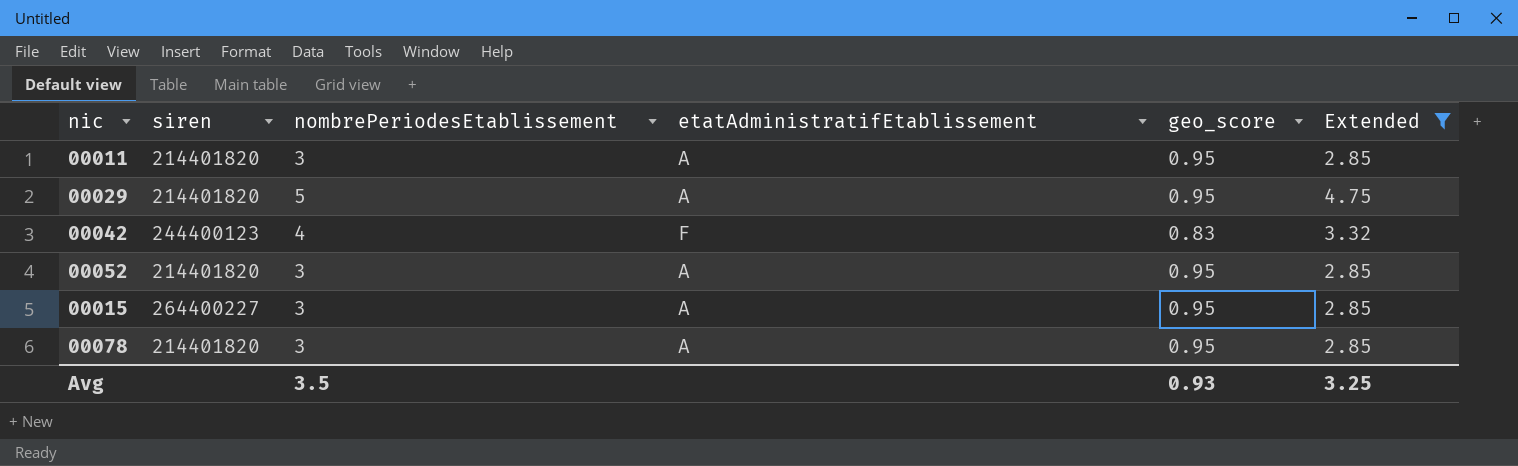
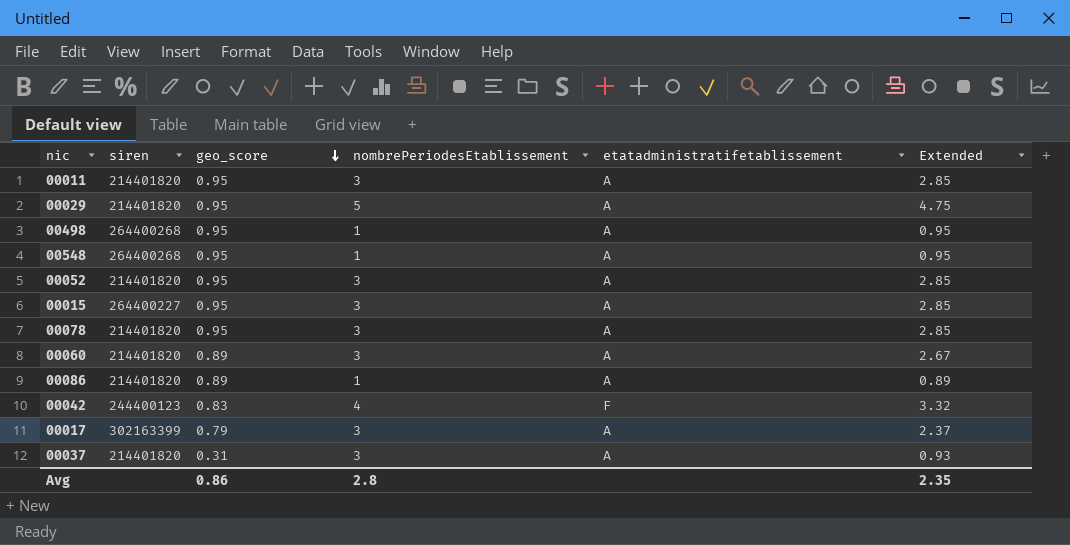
filter: Extended >= 2.85 -> none
row order: none -> geo_score descending
column geo_score | position: 5 -> 3
column name: etatAdministratifEtablissement -> etatadministratifetablissement
Avg | geo_score: 0.93 -> 0.86
Avg | nombrePeriodesEtablissement: 3.5 -> 2.8
Avg | Extended: 3.25 -> 2.35

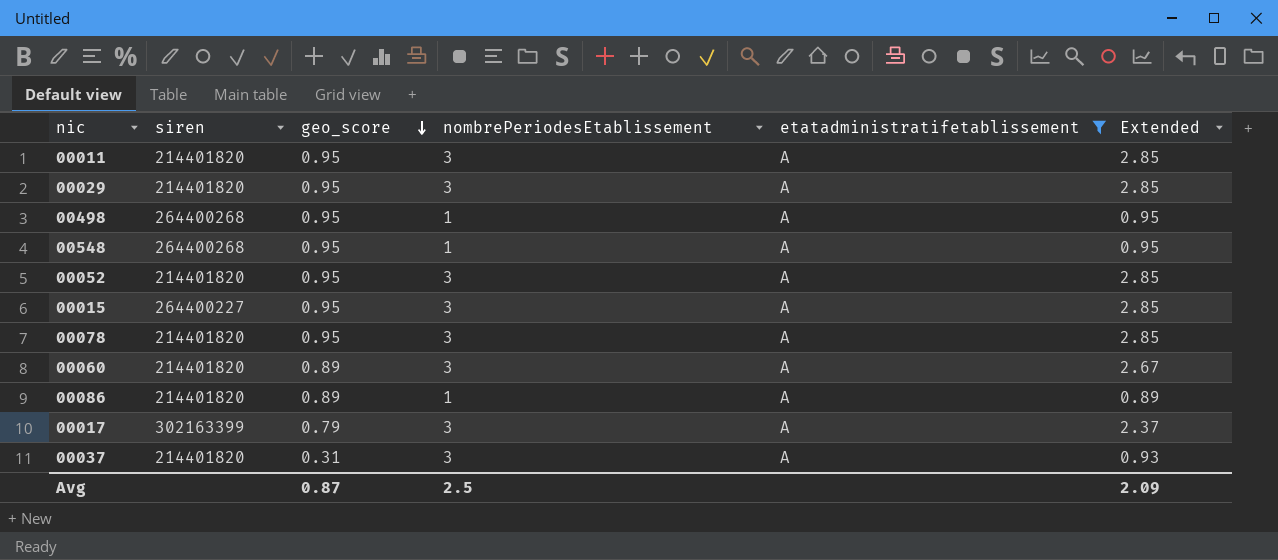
filter: none -> etatadministratifetablissement = A
00029 | nombrePeriodesEtablissement: 5 -> 3
00029 | Extended: 4.75 -> 2.85
Avg | geo_score: 0.86 -> 0.87
Avg | nombrePeriodesEtablissement: 2.8 -> 2.5
Avg | Extended: 2.35 -> 2.09

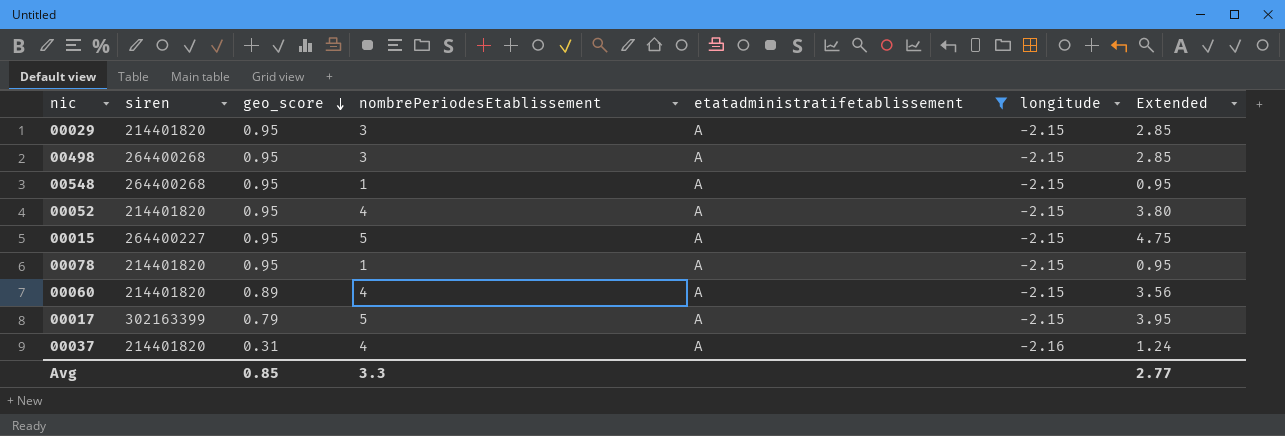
column longitude | position: none -> 6
row 00011: 214401820 | 0.95 | 3 | A | 2.85 -> none
row 00086: 214401820 | 0.89 | 1 | A | 0.89 -> none
00498 | nombrePeriodesEtablissement: 1 -> 3
00498 | Extended: 0.95 -> 2.85
00052 | nombrePeriodesEtablissement: 3 -> 4
00052 | Extended: 2.85 -> 3.80
00015 | nombrePeriodesEtablissement: 3 -> 5
00015 | Extended: 2.85 -> 4.75
00078 | nombrePeriodesEtablissement: 3 -> 1
00078 | Extended: 2.85 -> 0.95
00060 | nombrePeriodesEtablissement: 3 -> 4
00060 | Extended: 2.67 -> 3.56
00017 | nombrePeriodesEtablissement: 3 -> 5
00017 | Extended: 2.37 -> 3.95
00037 | nombrePeriodesEtablissement: 3 -> 4
00037 | Extended: 0.93 -> 1.24
Avg | geo_score: 0.87 -> 0.85
Avg | nombrePeriodesEtablissement: 2.5 -> 3.3
Avg | Extended: 2.09 -> 2.77

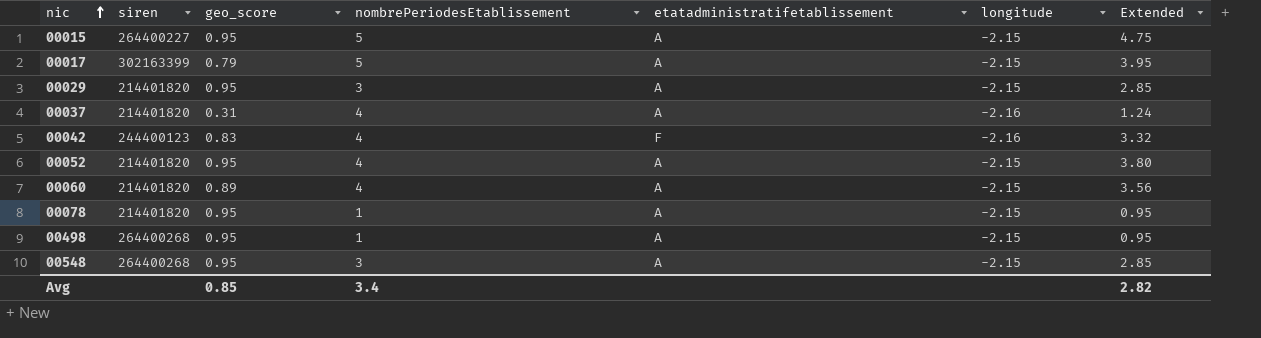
filter: etatadministratifetablissement = A -> none
row order: geo_score descending -> nic ascending
00498 | nombrePeriodesEtablissement: 3 -> 1
00498 | Extended: 2.85 -> 0.95
00548 | nombrePeriodesEtablissement: 1 -> 3
00548 | Extended: 0.95 -> 2.85
Avg | nombrePeriodesEtablissement: 3.3 -> 3.4
Avg | Extended: 2.77 -> 2.82

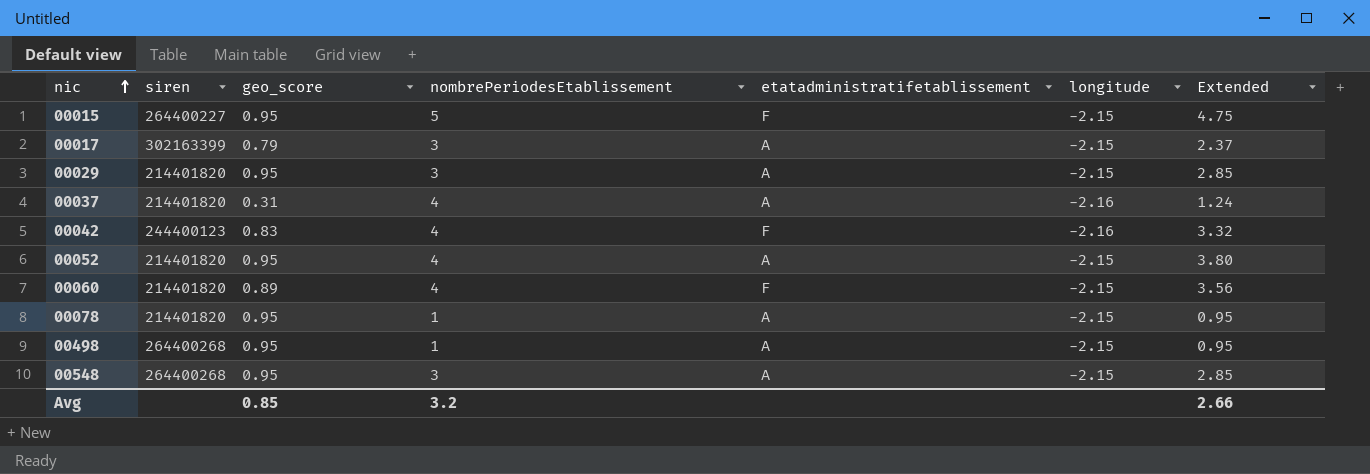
00015 | etatadministratifetablissement: A -> F
00017 | nombrePeriodesEtablissement: 5 -> 3
00017 | Extended: 3.95 -> 2.37
00060 | etatadministratifetablissement: A -> F
Avg | nombrePeriodesEtablissement: 3.4 -> 3.2
Avg | Extended: 2.82 -> 2.66

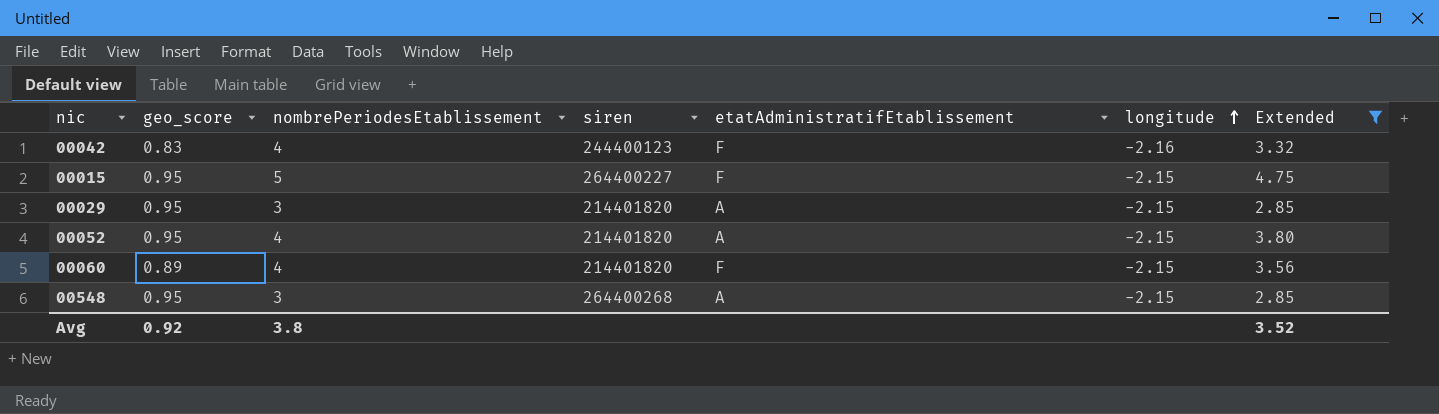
filter: none -> Extended >= 2.85
row order: nic ascending -> longitude ascending
column siren | position: 2 -> 4
column name: etatadministratifetablissement -> etatAdministratifEtablissement
Avg | geo_score: 0.85 -> 0.92
Avg | nombrePeriodesEtablissement: 3.2 -> 3.8
Avg | Extended: 2.66 -> 3.52

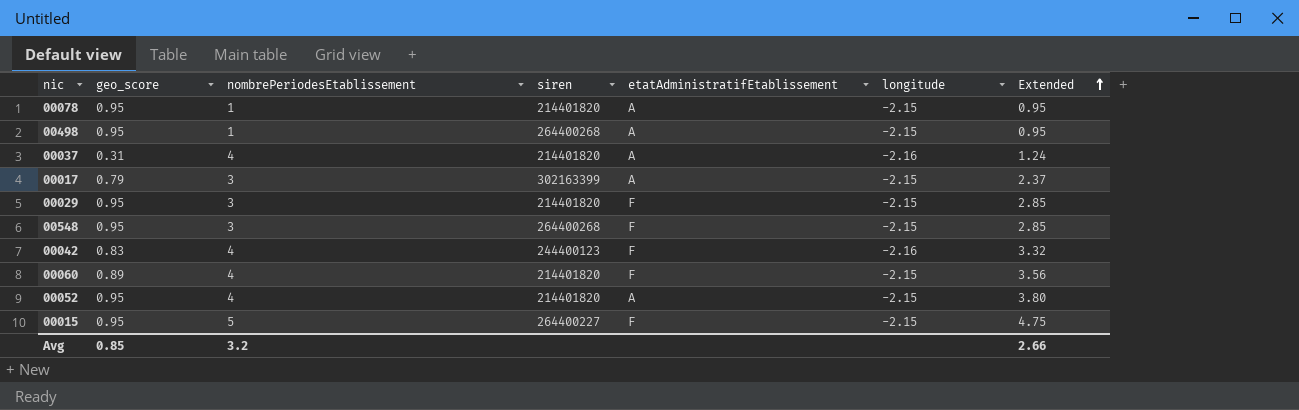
filter: Extended >= 2.85 -> none
row order: longitude ascending -> Extended ascending
00029 | etatAdministratifEtablissement: A -> F
00548 | etatAdministratifEtablissement: A -> F
Avg | geo_score: 0.92 -> 0.85
Avg | nombrePeriodesEtablissement: 3.8 -> 3.2
Avg | Extended: 3.52 -> 2.66

